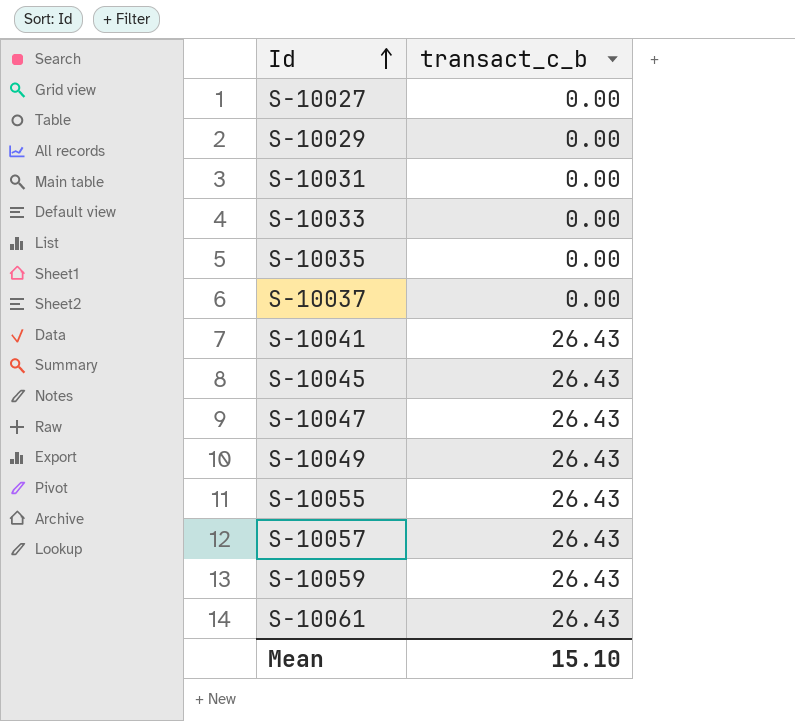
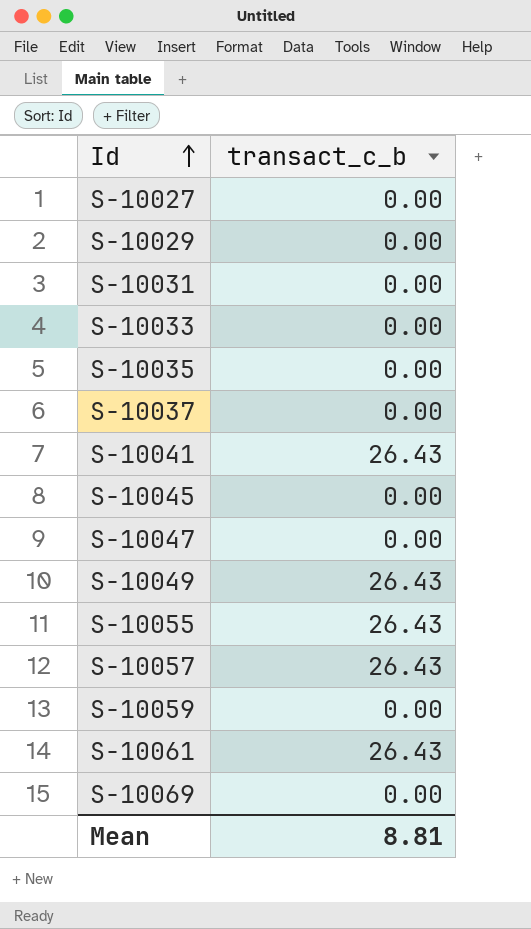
S-10045 | transact_c_b: 26.43 -> 0.00
S-10047 | transact_c_b: 26.43 -> 0.00
S-10059 | transact_c_b: 26.43 -> 0.00
row S-10069: none -> 0.00
Mean | transact_c_b: 15.10 -> 8.81

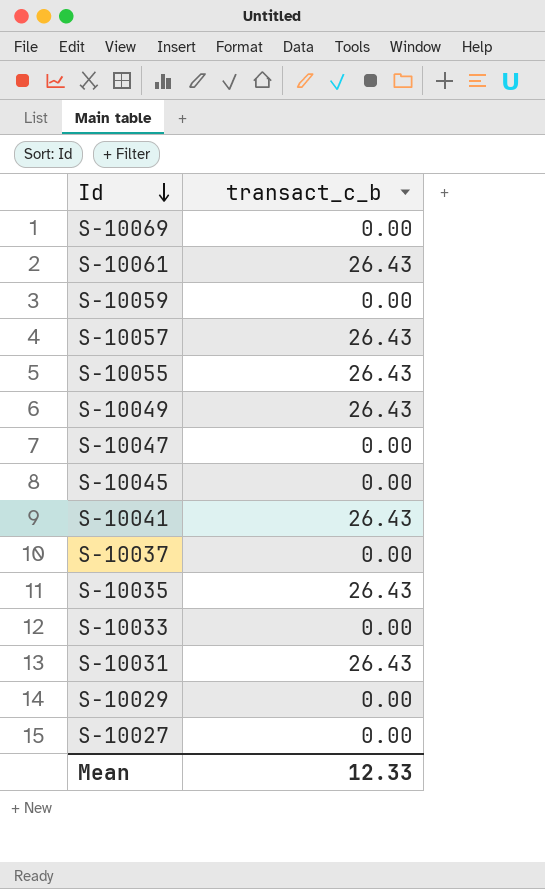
row order: Id ascending -> Id descending
S-10035 | transact_c_b: 0.00 -> 26.43
S-10031 | transact_c_b: 0.00 -> 26.43
Mean | transact_c_b: 8.81 -> 12.33

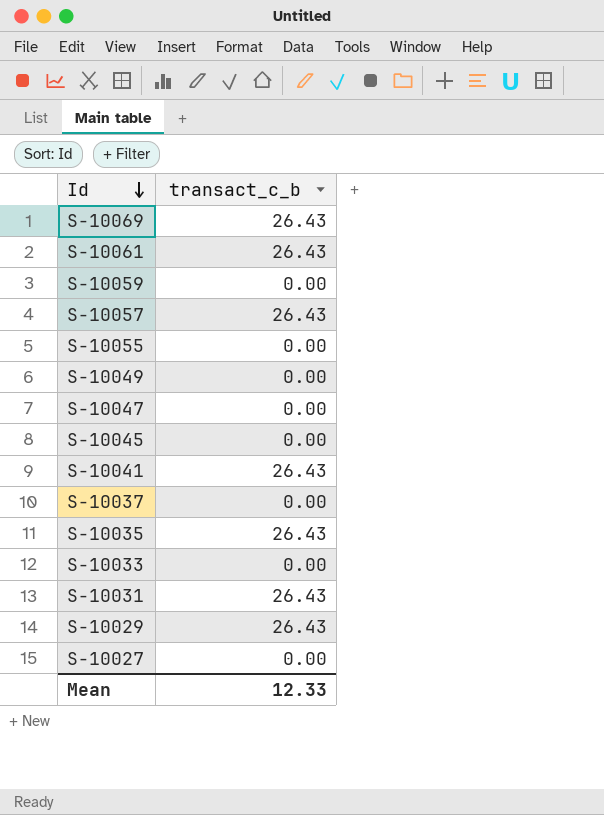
S-10069 | transact_c_b: 0.00 -> 26.43
S-10055 | transact_c_b: 26.43 -> 0.00
S-10049 | transact_c_b: 26.43 -> 0.00
S-10029 | transact_c_b: 0.00 -> 26.43

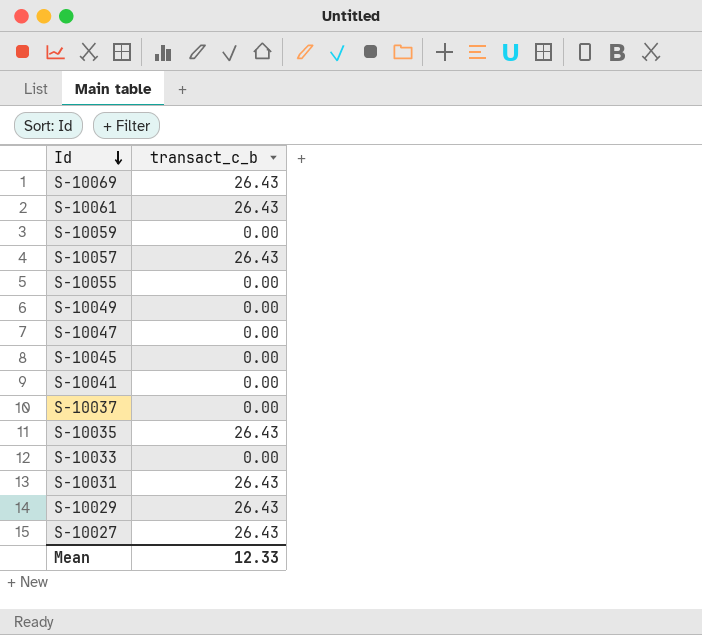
S-10041 | transact_c_b: 26.43 -> 0.00
S-10027 | transact_c_b: 0.00 -> 26.43

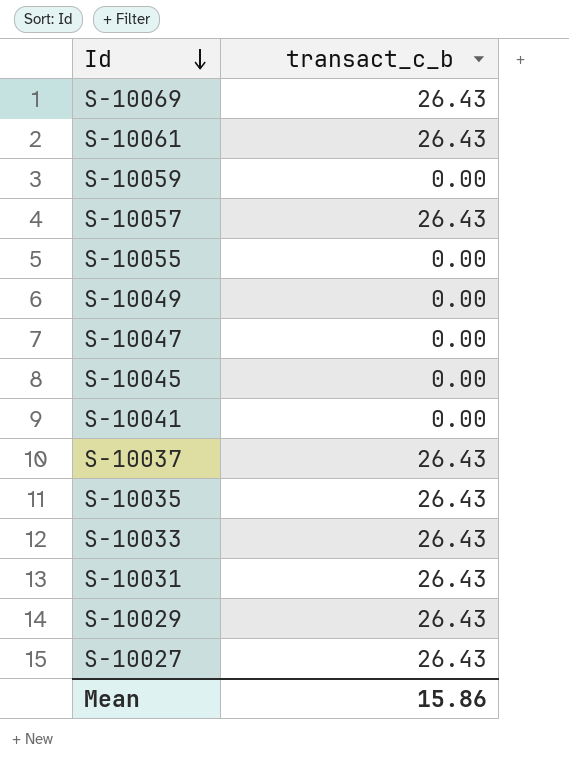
S-10037 | transact_c_b: 0.00 -> 26.43
S-10033 | transact_c_b: 0.00 -> 26.43
Mean | transact_c_b: 12.33 -> 15.86

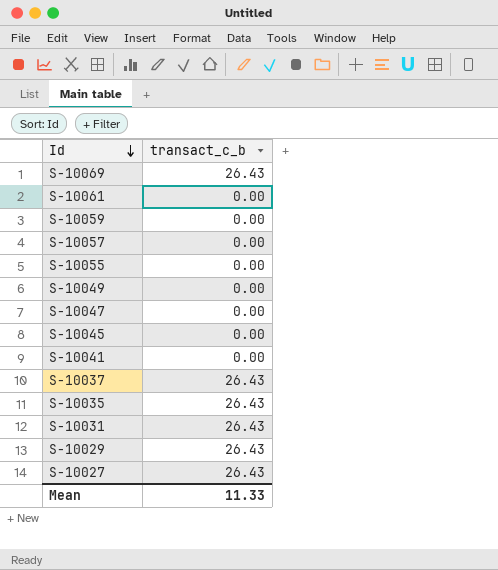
row S-10033: 26.43 -> none
S-10061 | transact_c_b: 26.43 -> 0.00
S-10057 | transact_c_b: 26.43 -> 0.00
Mean | transact_c_b: 15.86 -> 11.33

